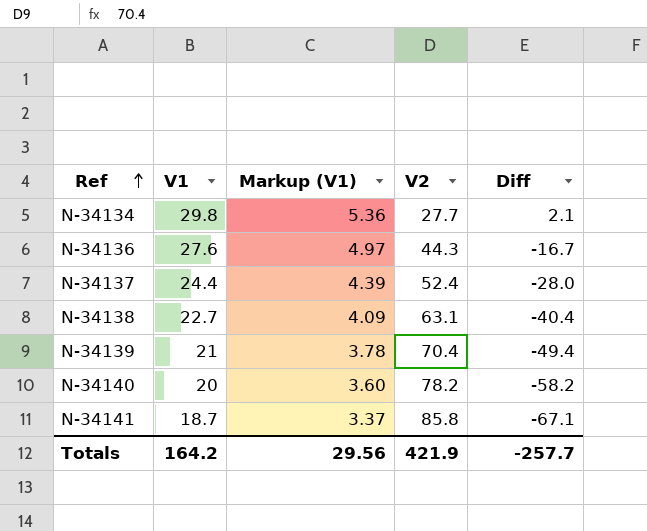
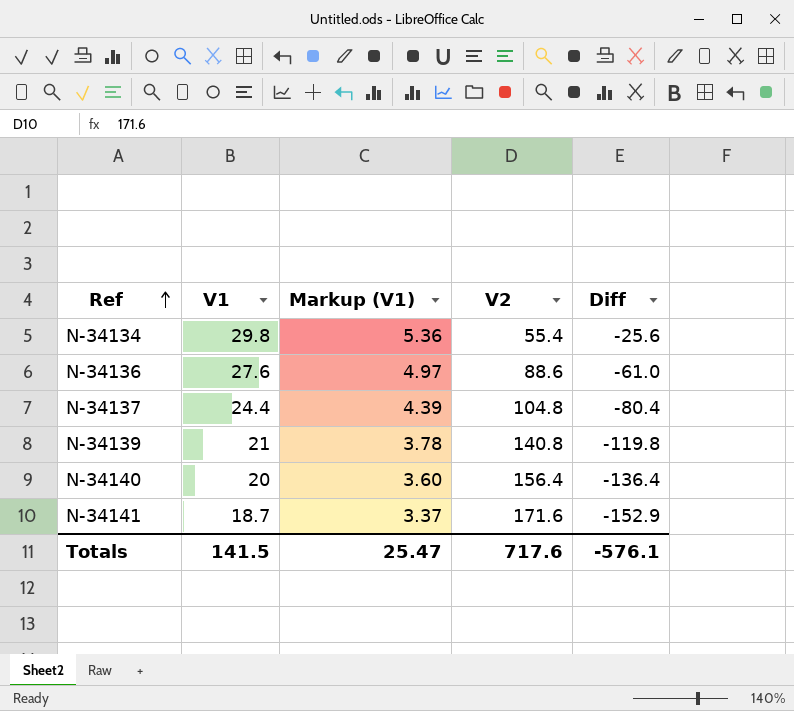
row N-34138: 22.7 | 4.09 | 63.1 | -40.4 -> none
N-34134 | V2: 27.7 -> 55.4
N-34134 | Diff: 2.1 -> -25.6
N-34136 | V2: 44.3 -> 88.6
N-34136 | Diff: -16.7 -> -61.0
N-34137 | V2: 52.4 -> 104.8
N-34137 | Diff: -28.0 -> -80.4
N-34139 | V2: 70.4 -> 140.8
N-34139 | Diff: -49.4 -> -119.8
N-34140 | V2: 78.2 -> 156.4
N-34140 | Diff: -58.2 -> -136.4
N-34141 | V2: 85.8 -> 171.6
N-34141 | Diff: -67.1 -> -152.9
Totals | V1: 164.2 -> 141.5
Totals | Markup (V1): 29.56 -> 25.47
Totals | V2: 421.9 -> 717.6
Totals | Diff: -257.7 -> -576.1

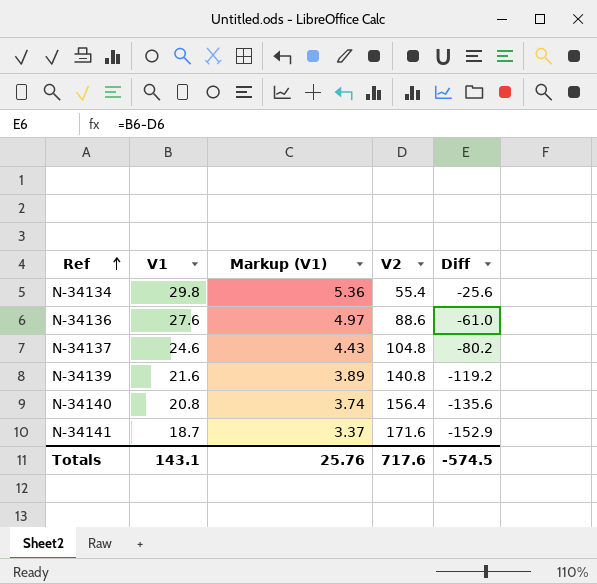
N-34137 | V1: 24.4 -> 24.6
N-34137 | Markup (V1): 4.39 -> 4.43
N-34137 | Diff: -80.4 -> -80.2
N-34139 | V1: 21 -> 21.6
N-34139 | Markup (V1): 3.78 -> 3.89
N-34139 | Diff: -119.8 -> -119.2
N-34140 | V1: 20 -> 20.8
N-34140 | Markup (V1): 3.60 -> 3.74
N-34140 | Diff: -136.4 -> -135.6
Totals | V1: 141.5 -> 143.1
Totals | Markup (V1): 25.47 -> 25.76
Totals | Diff: -576.1 -> -574.5

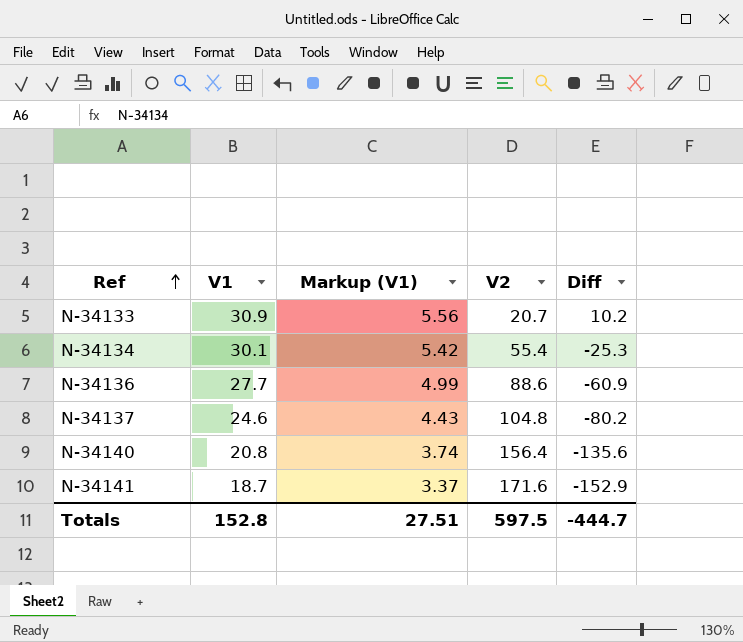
row N-34139: 21.6 | 3.89 | 140.8 | -119.2 -> none
row N-34133: none -> 30.9 | 5.56 | 20.7 | 10.2
N-34134 | V1: 29.8 -> 30.1
N-34134 | Markup (V1): 5.36 -> 5.42
N-34134 | Diff: -25.6 -> -25.3
N-34136 | V1: 27.6 -> 27.7
N-34136 | Markup (V1): 4.97 -> 4.99
N-34136 | Diff: -61.0 -> -60.9
Totals | V1: 143.1 -> 152.8
Totals | Markup (V1): 25.76 -> 27.51
Totals | V2: 717.6 -> 597.5
Totals | Diff: -574.5 -> -444.7

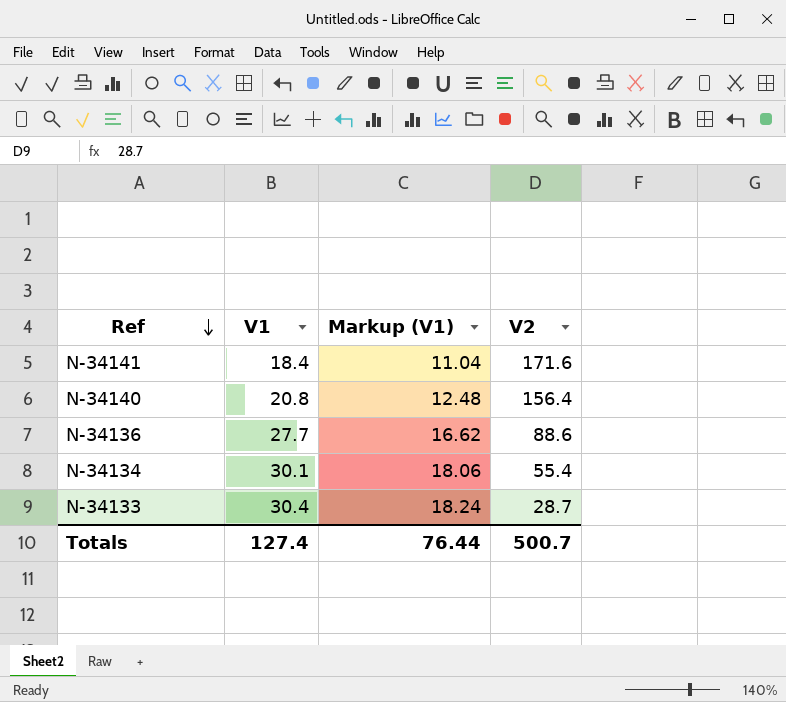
row order: Ref ascending -> Ref descending
column Diff | formula: [V1] - [V2] -> none
column Markup (V1) | formula: [V1] * 0.18 -> [V1] * 0.6
row N-34137: 24.6 | 4.43 | 104.8 | -80.2 -> none
N-34141 | V1: 18.7 -> 18.4
N-34133 | V1: 30.9 -> 30.4
N-34133 | V2: 20.7 -> 28.7
Totals | V1: 152.8 -> 127.4
Totals | Markup (V1): 27.51 -> 76.44
Totals | V2: 597.5 -> 500.7

